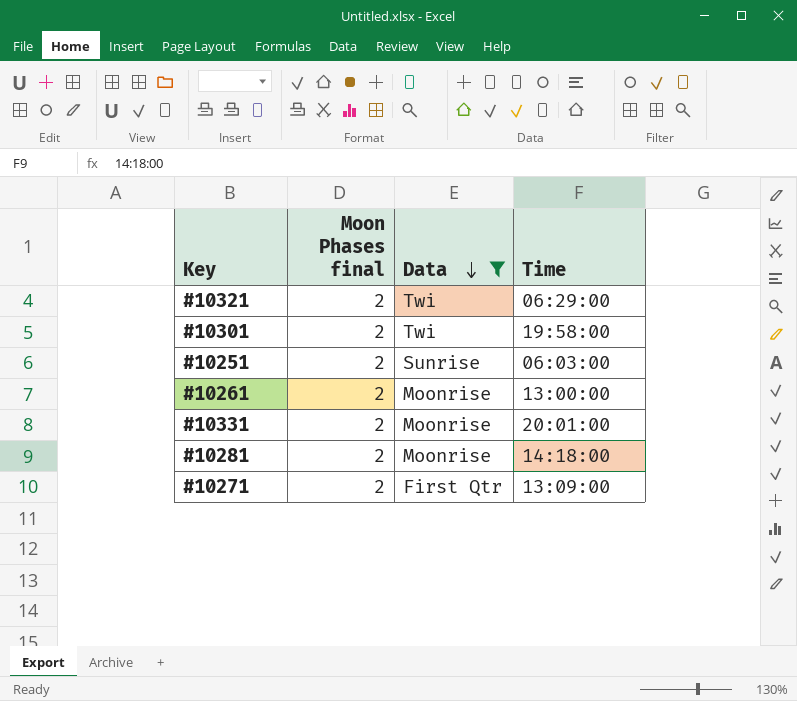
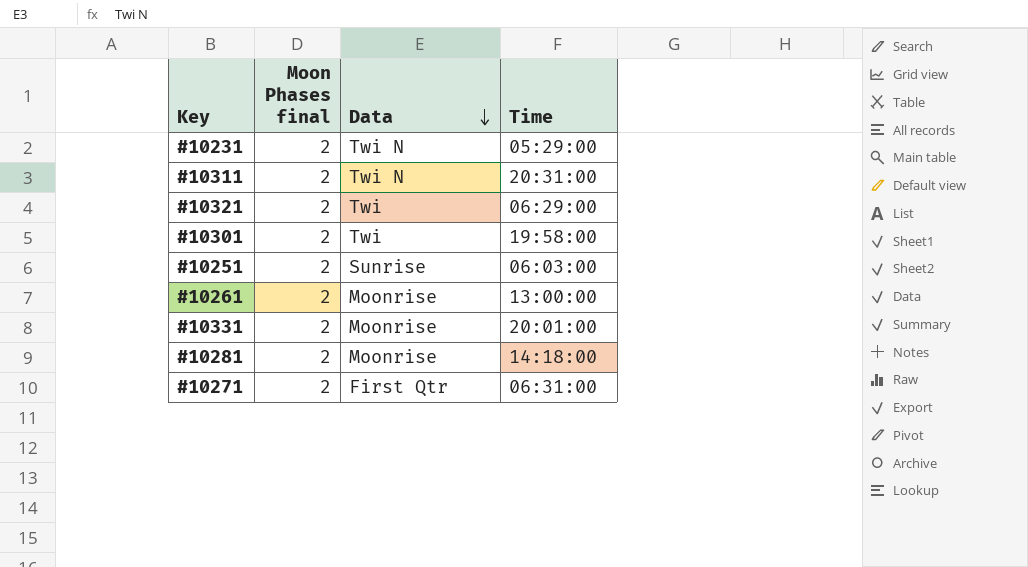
filter: Data != Twi N -> none
#10271 | Time: 13:09:00 -> 06:31:00

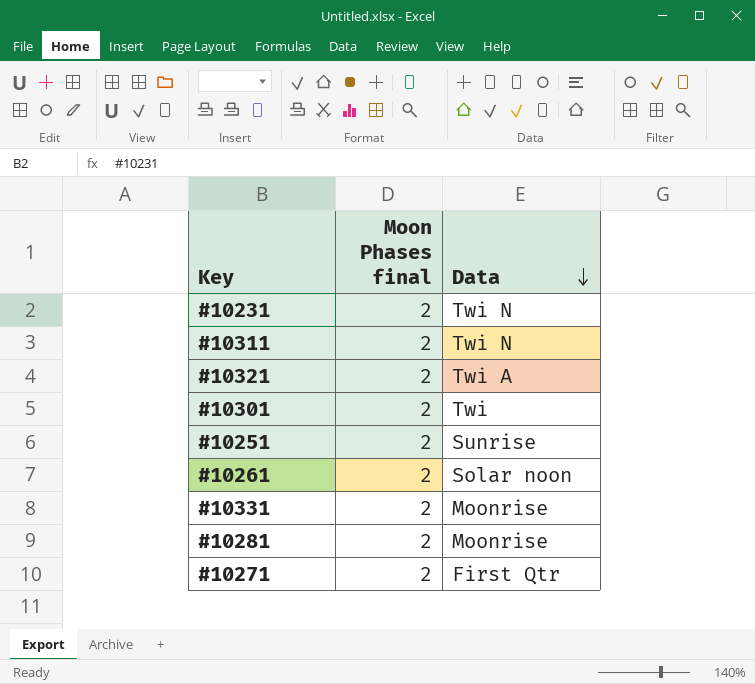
column Time | position: 4 -> none
#10321 | Data: Twi -> Twi A
#10261 | Data: Moonrise -> Solar noon

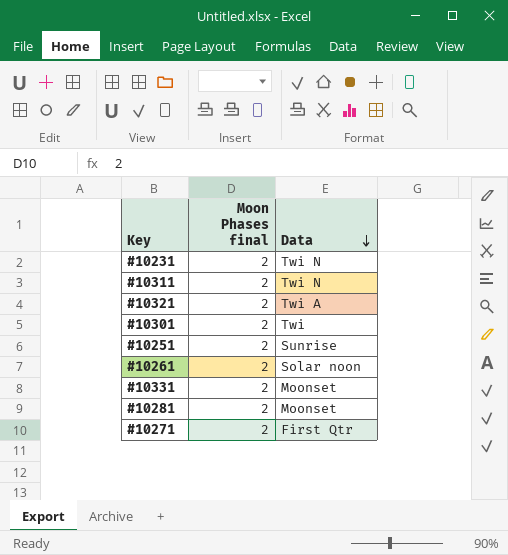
#10331 | Data: Moonrise -> Moonset
#10281 | Data: Moonrise -> Moonset

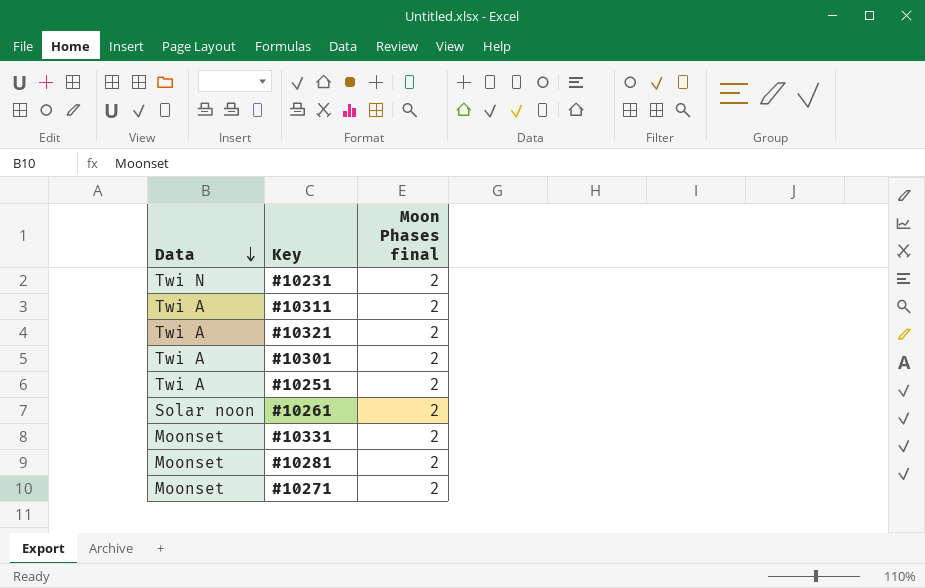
column Data | position: 3 -> 1
#10311 | Data: Twi N -> Twi A
#10301 | Data: Twi -> Twi A
#10251 | Data: Sunrise -> Twi A
#10271 | Data: First Qtr -> Moonset

